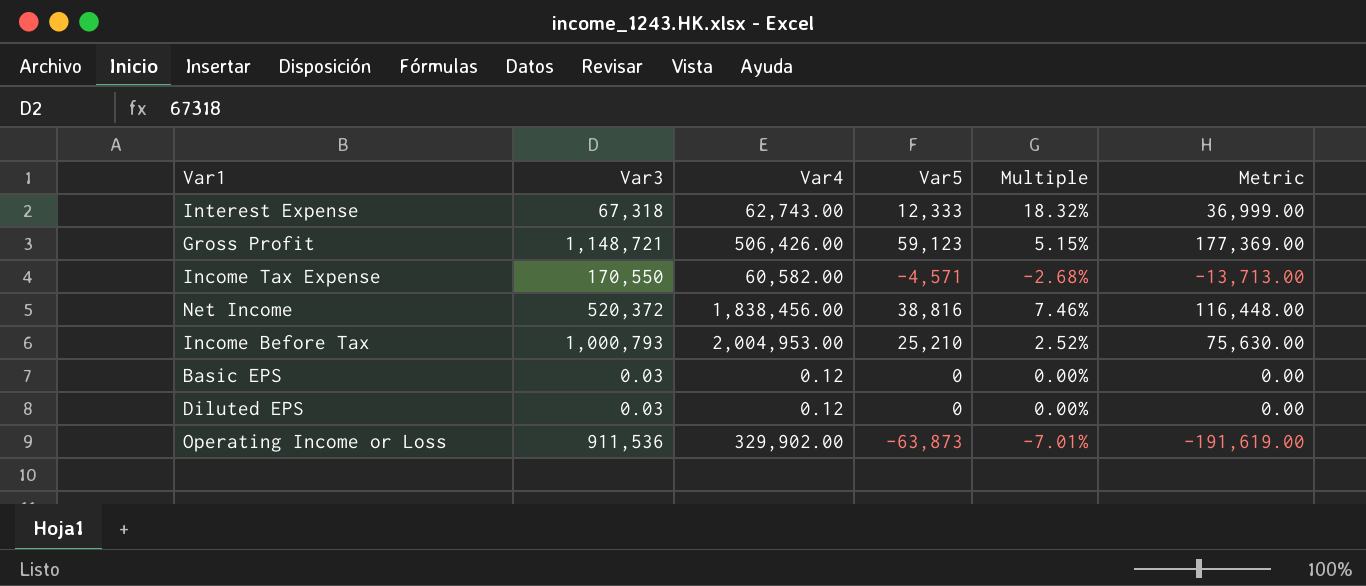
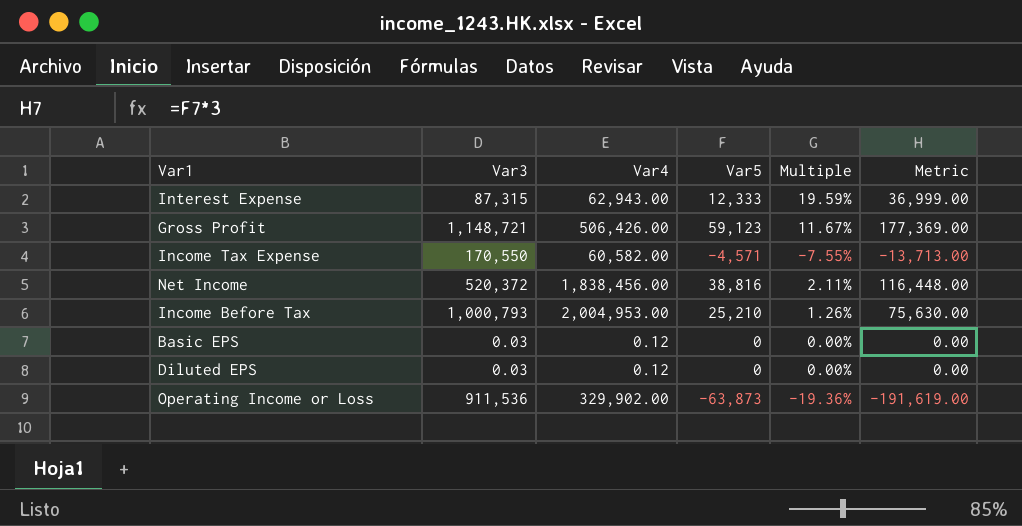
column Multiple | formula: [Var5] / [Var3] -> [Var5] / [Var4]
Interest Expense | Var3: 67,318 -> 87,315
Interest Expense | Var4: 62,743.00 -> 62,943.00

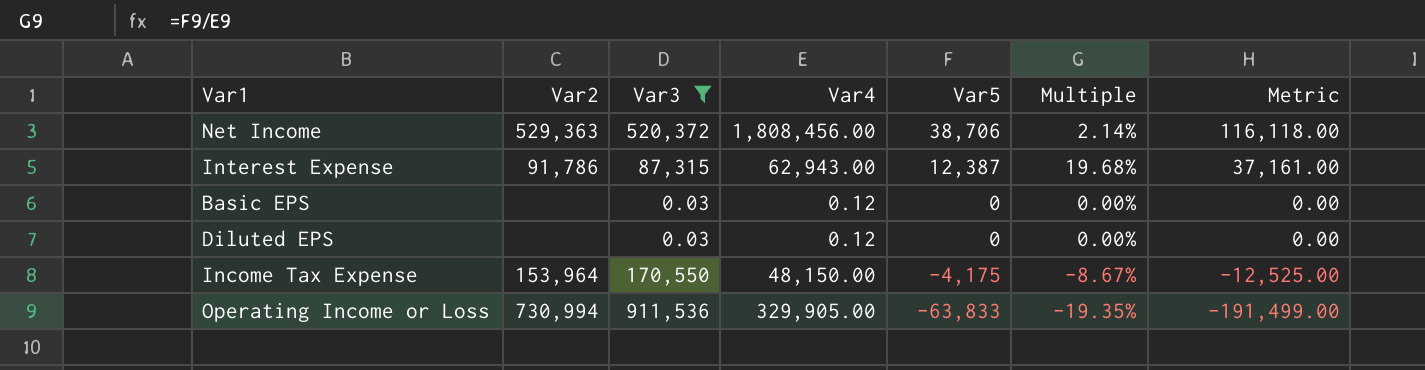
filter: none -> Var3 <= 911,536
row order: none -> Var5 descending
column Var2 | position: none -> 2
Net Income | Var4: 1,838,456.00 -> 1,808,456.00
Net Income | Var5: 38,816 -> 38,706
Net Income | Multiple: 2.11% -> 2.14%
Net Income | Metric: 116,448.00 -> 116,118.00
Interest Expense | Var5: 12,333 -> 12,387
Interest Expense | Multiple: 19.59% -> 19.68%
Interest Expense | Metric: 36,999.00 -> 37,161.00
Income Tax Expense | Var4: 60,582.00 -> 48,150.00
Income Tax Expense | Var5: -4,571 -> -4,175
Income Tax Expense | Multiple: -7.55% -> -8.67%
Income Tax Expense | Metric: -13,713.00 -> -12,525.00
Operating Income or Loss | Var4: 329,902.00 -> 329,905.00
Operating Income or Loss | Var5: -63,873 -> -63,833
Operating Income or Loss | Multiple: -19.36% -> -19.35%
Operating Income or Loss | Metric: -191,619.00 -> -191,499.00

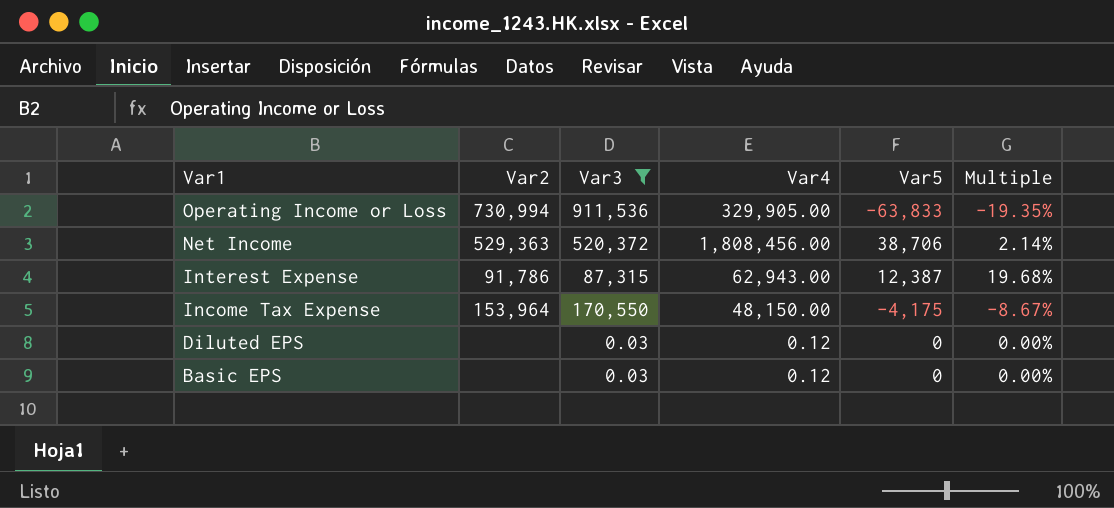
row order: Var5 descending -> Var1 descending
column Metric | formula: [Var5] * 3 -> none

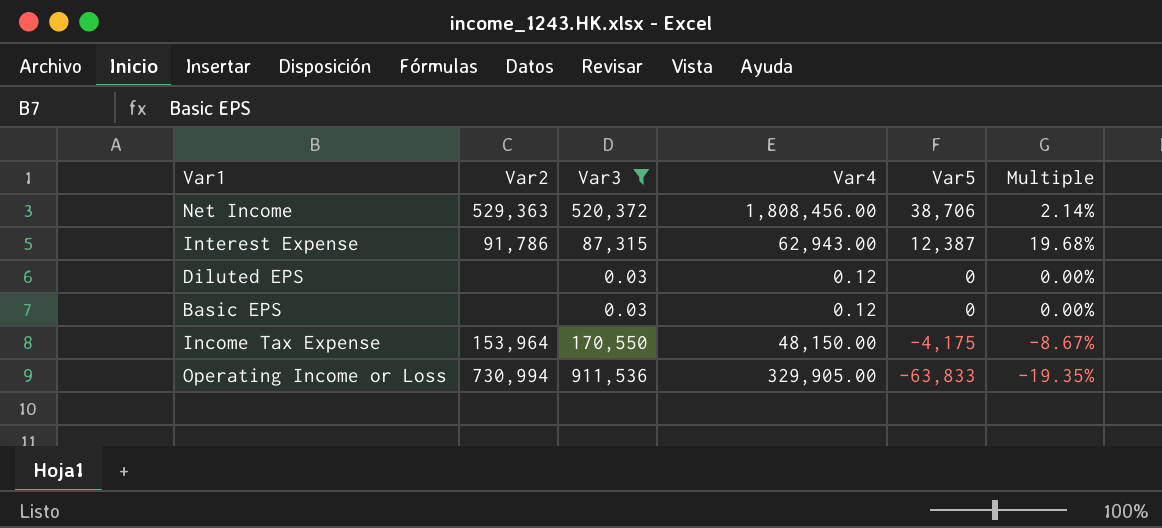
row order: Var1 descending -> Var5 descending

